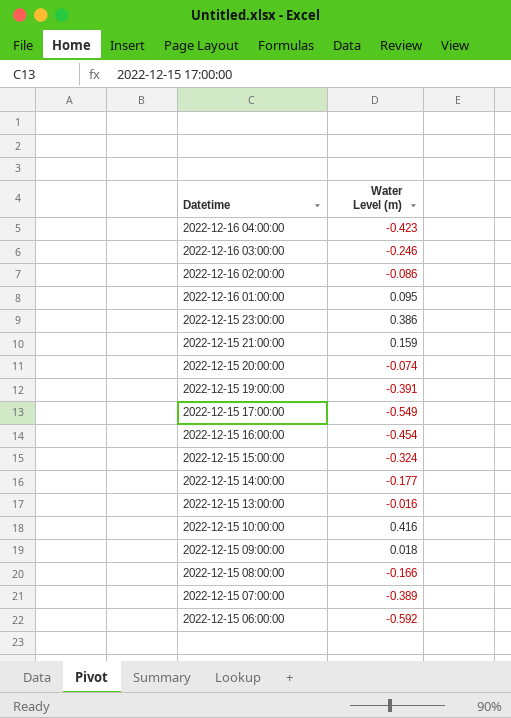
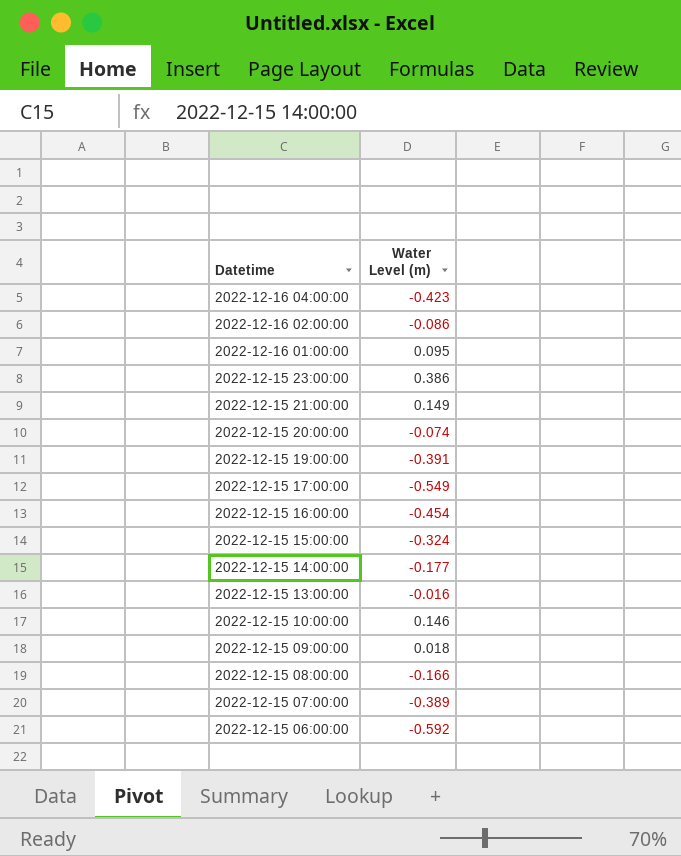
row 2022-12-16 03:00:00: -0.246 -> none
2022-12-15 21:00:00 | Water Level (m): 0.159 -> 0.149
2022-12-15 10:00:00 | Water Level (m): 0.416 -> 0.146

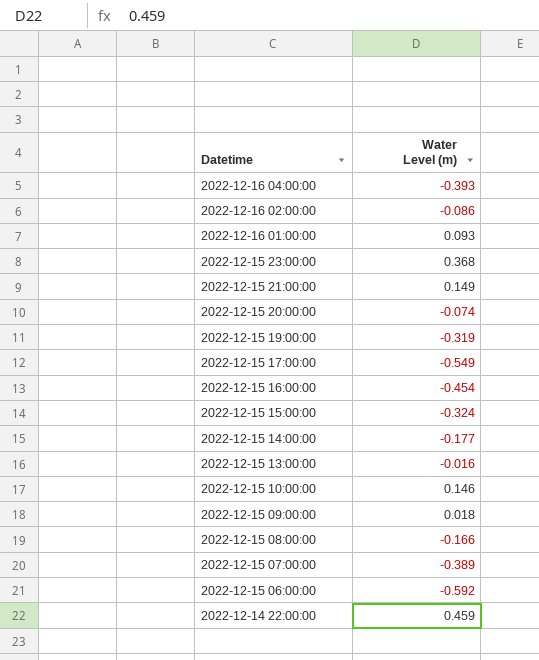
2022-12-16 04:00:00 | Water Level (m): -0.423 -> -0.393
2022-12-16 01:00:00 | Water Level (m): 0.095 -> 0.093
2022-12-15 23:00:00 | Water Level (m): 0.386 -> 0.368
2022-12-15 19:00:00 | Water Level (m): -0.391 -> -0.319
row 2022-12-14 22:00:00: none -> 0.459

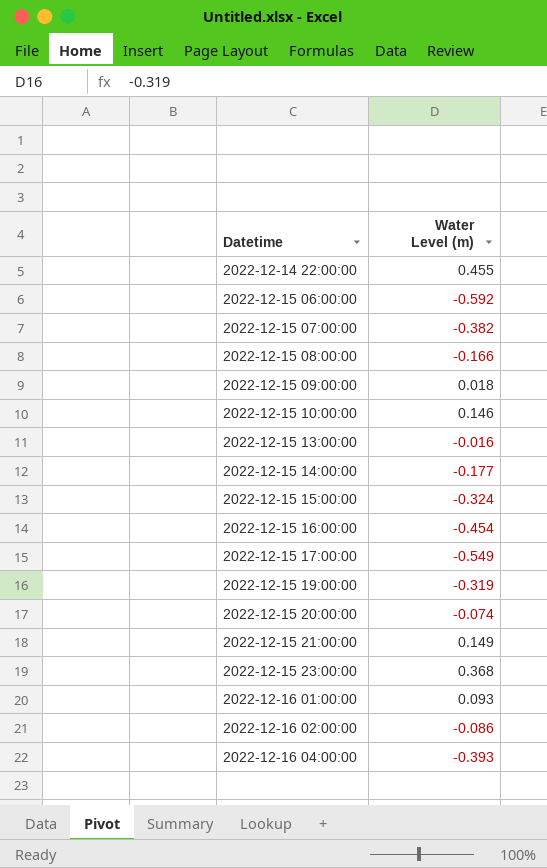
row order: Datetime descending -> Datetime ascending
2022-12-14 22:00:00 | Water Level (m): 0.459 -> 0.455
2022-12-15 07:00:00 | Water Level (m): -0.389 -> -0.382

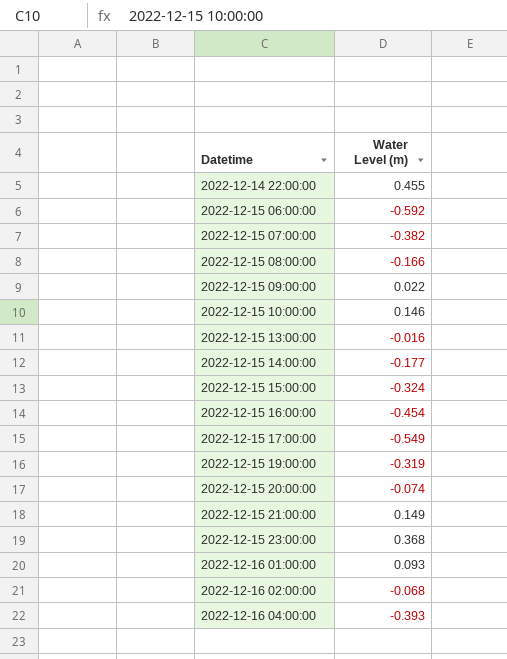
2022-12-15 09:00:00 | Water Level (m): 0.018 -> 0.022
2022-12-16 02:00:00 | Water Level (m): -0.086 -> -0.068

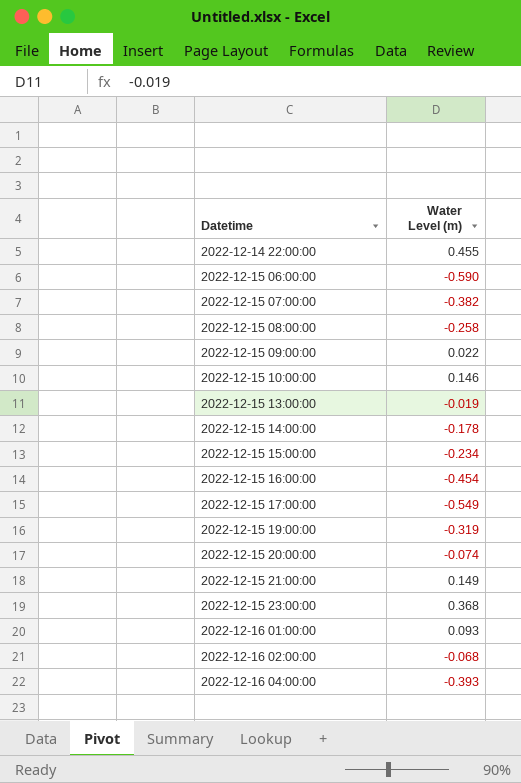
2022-12-15 06:00:00 | Water Level (m): -0.592 -> -0.590
2022-12-15 08:00:00 | Water Level (m): -0.166 -> -0.258
2022-12-15 13:00:00 | Water Level (m): -0.016 -> -0.019
2022-12-15 14:00:00 | Water Level (m): -0.177 -> -0.178
2022-12-15 15:00:00 | Water Level (m): -0.324 -> -0.234

